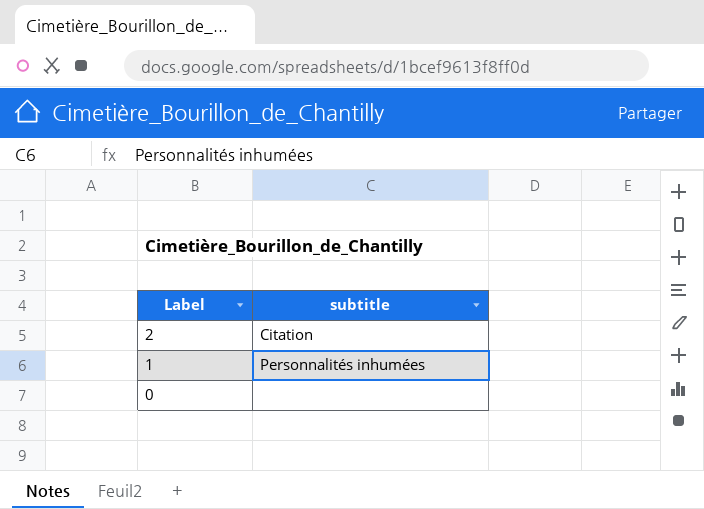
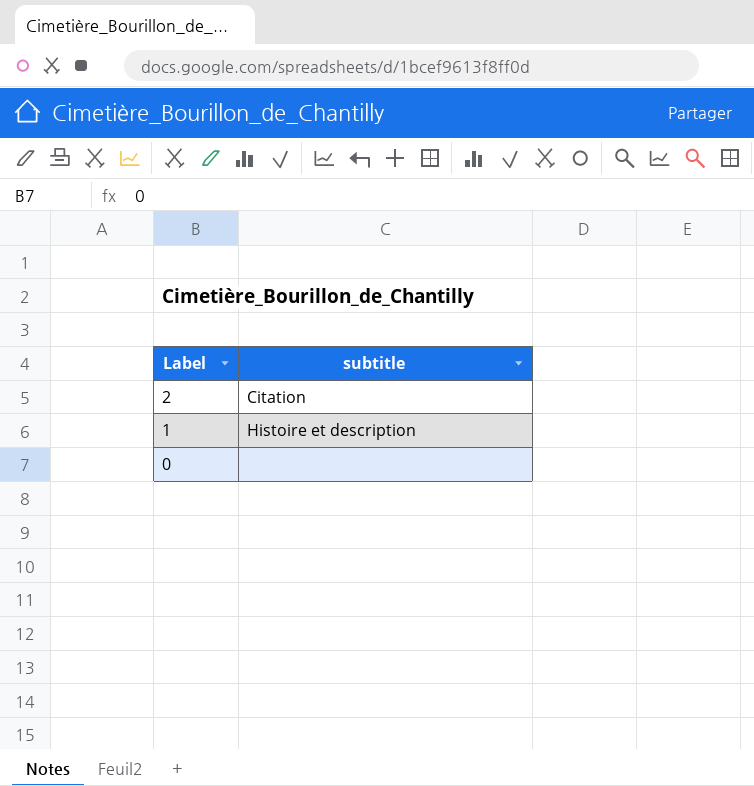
1 | subtitle: Personnalités inhumées -> Histoire et description

